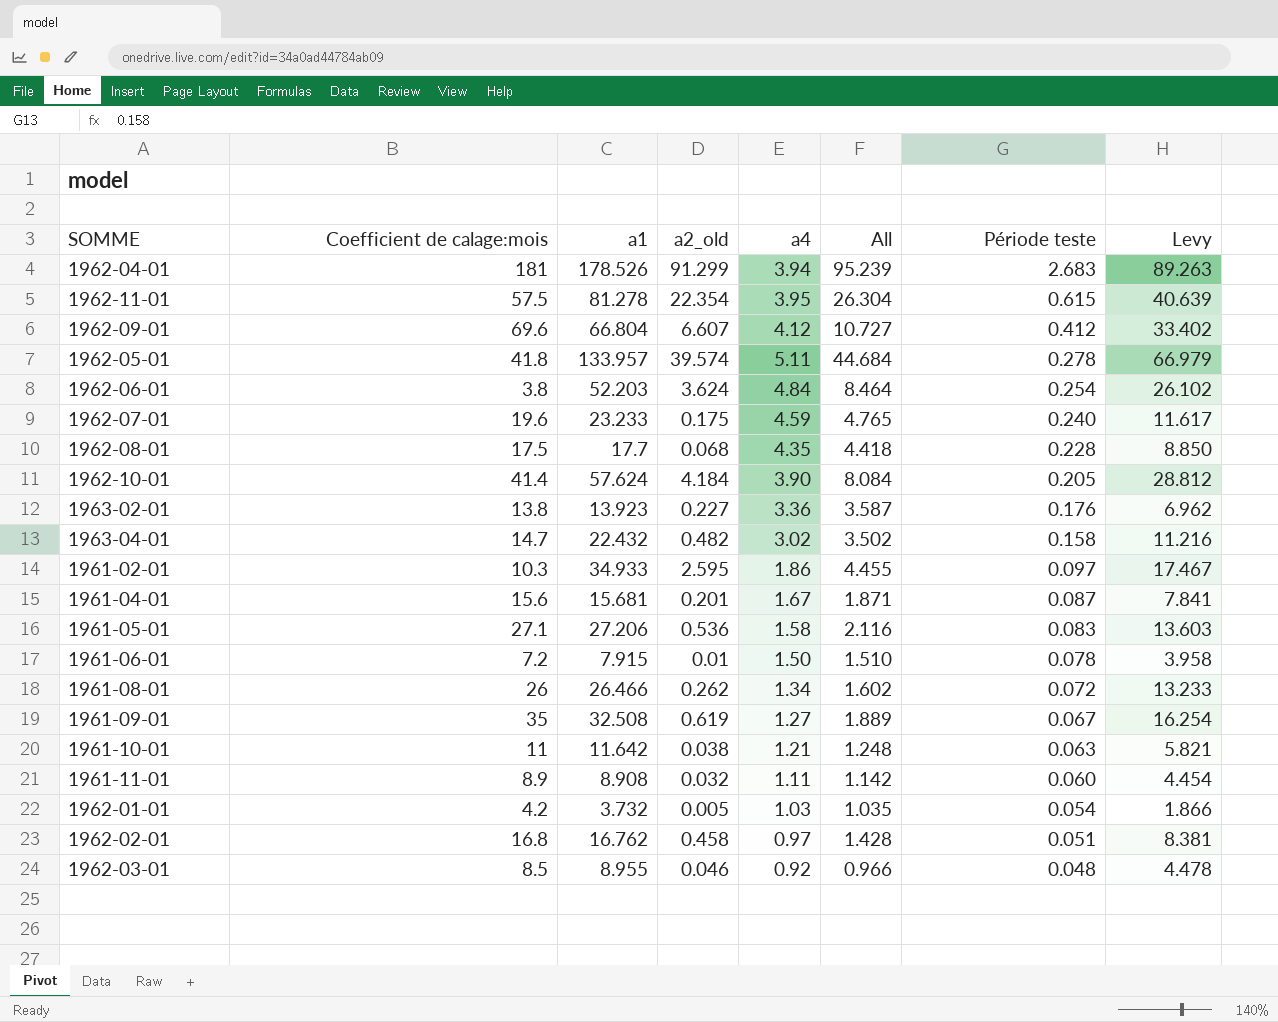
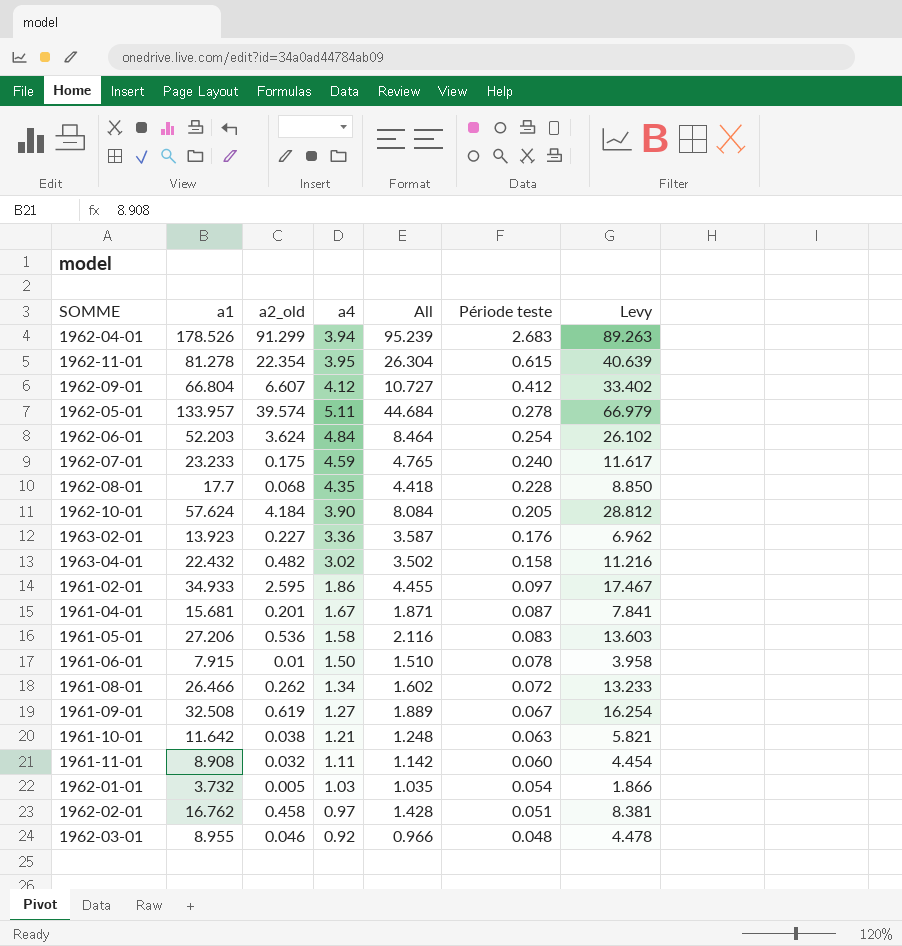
column Coefficient de calage:mois | position: 2 -> none

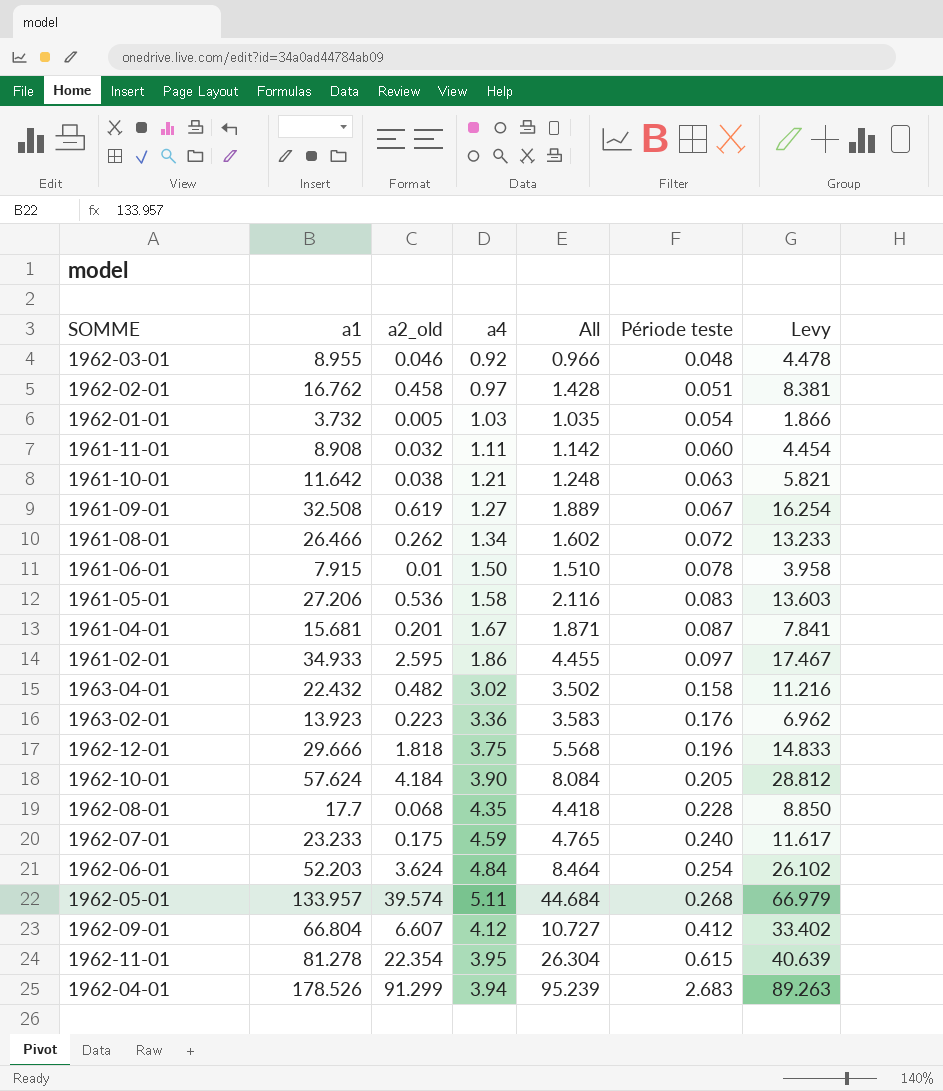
row order: Période teste descending -> Période teste ascending
1963-02-01 | a2_old: 0.227 -> 0.223
1963-02-01 | All: 3.587 -> 3.583
row 1962-12-01: none -> 29.666 | 1.818 | 3.75 | 5.568 | 0.196 | 14.833
1962-05-01 | Période teste: 0.278 -> 0.268

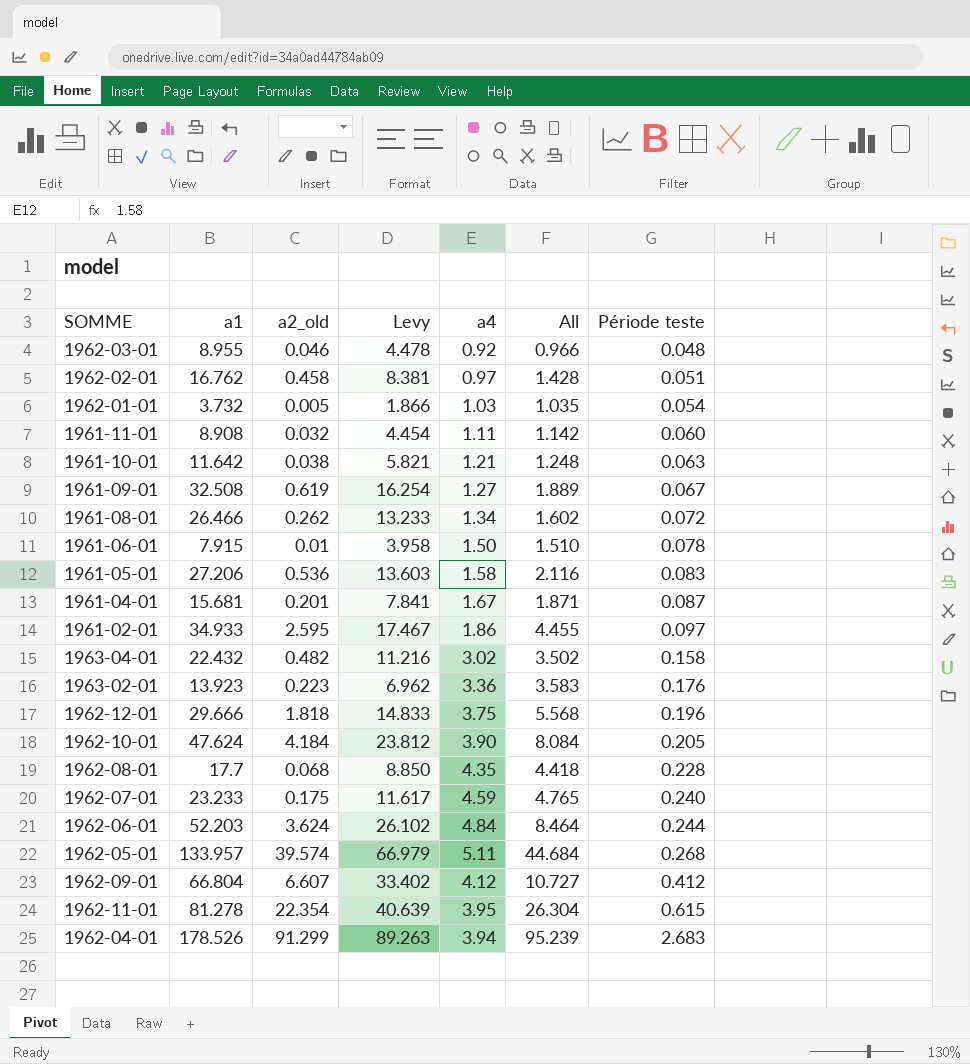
column Levy | position: 7 -> 4
1962-10-01 | a1: 57.624 -> 47.624
1962-10-01 | Levy: 28.812 -> 23.812
1962-06-01 | Période teste: 0.254 -> 0.244

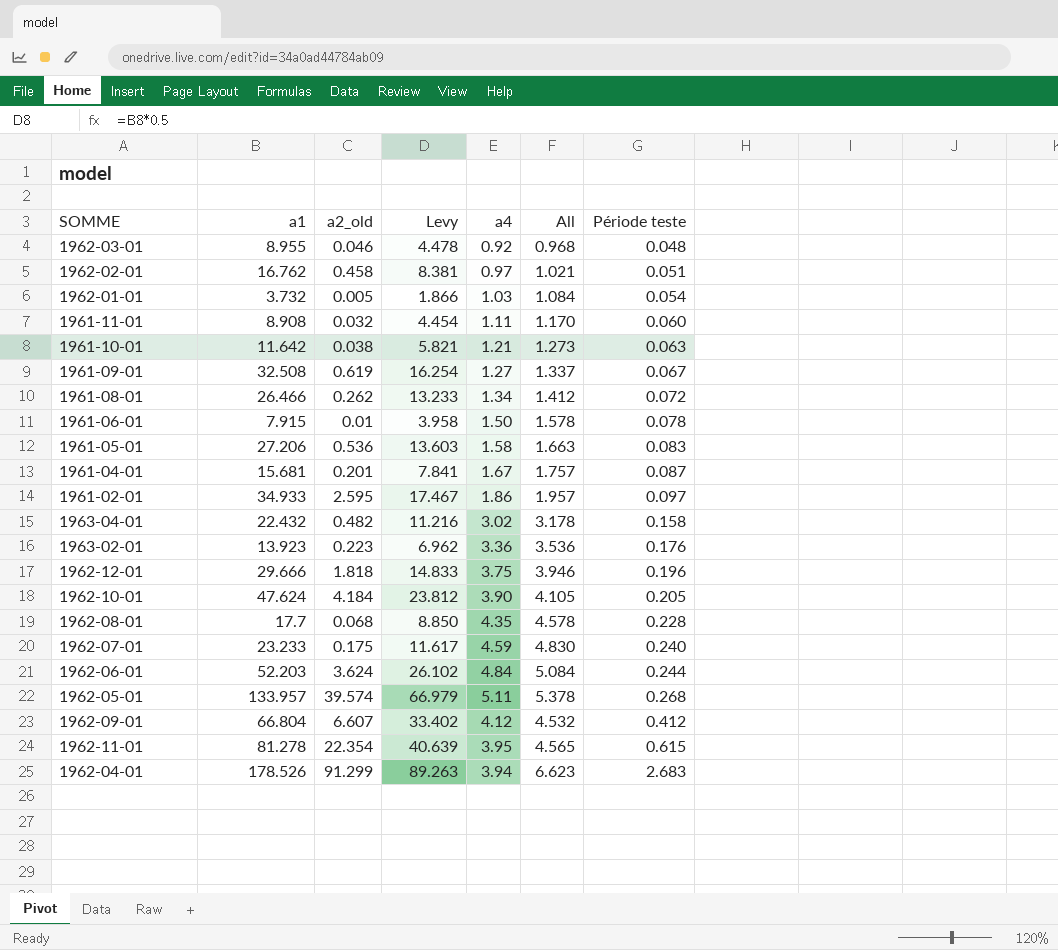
column All | formula: [a2_old] + [a4] -> [a4] + [Période teste]

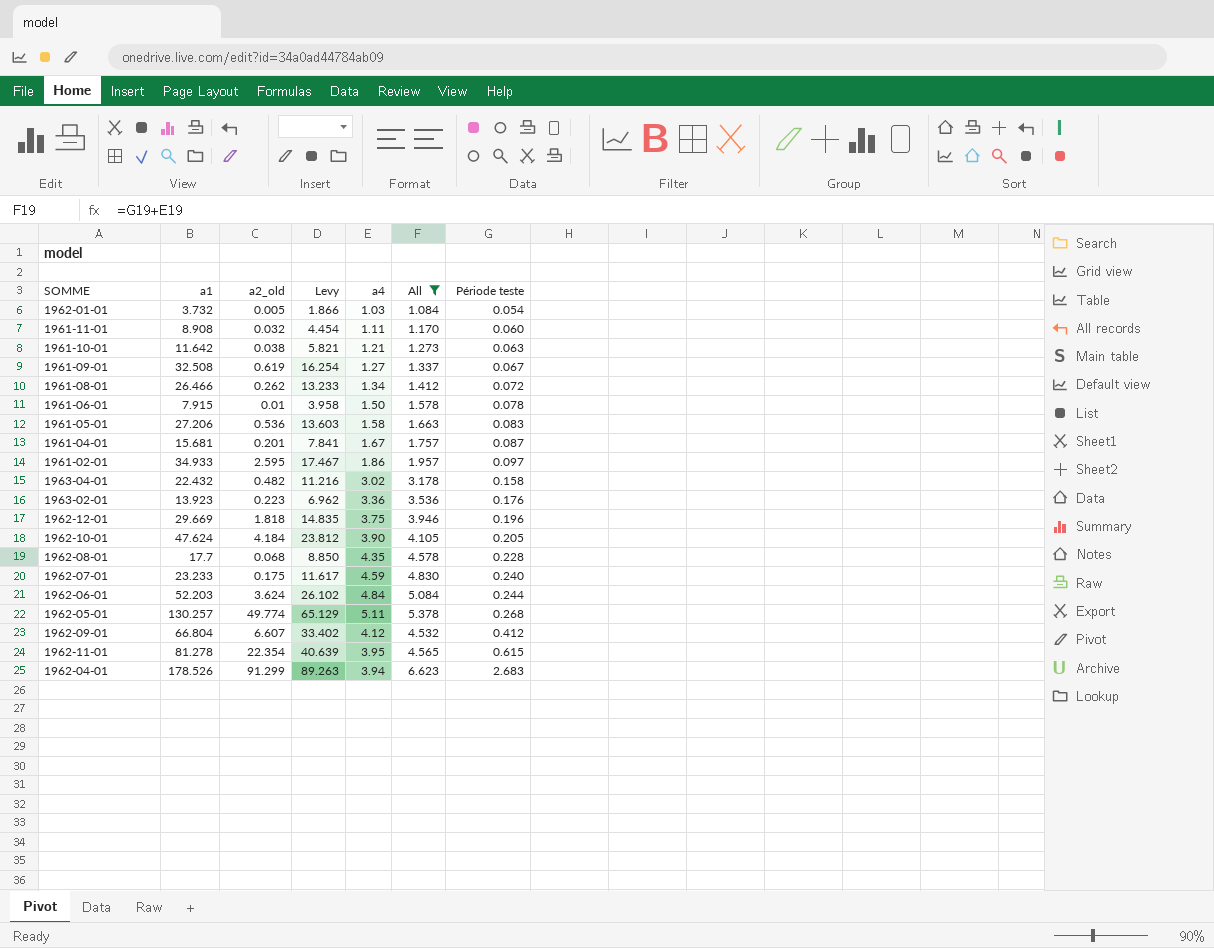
filter: none -> All >= 1.084
1962-12-01 | a1: 29.666 -> 29.669
1962-12-01 | Levy: 14.833 -> 14.835
1962-05-01 | a1: 133.957 -> 130.257
1962-05-01 | a2_old: 39.574 -> 49.774
1962-05-01 | Levy: 66.979 -> 65.129

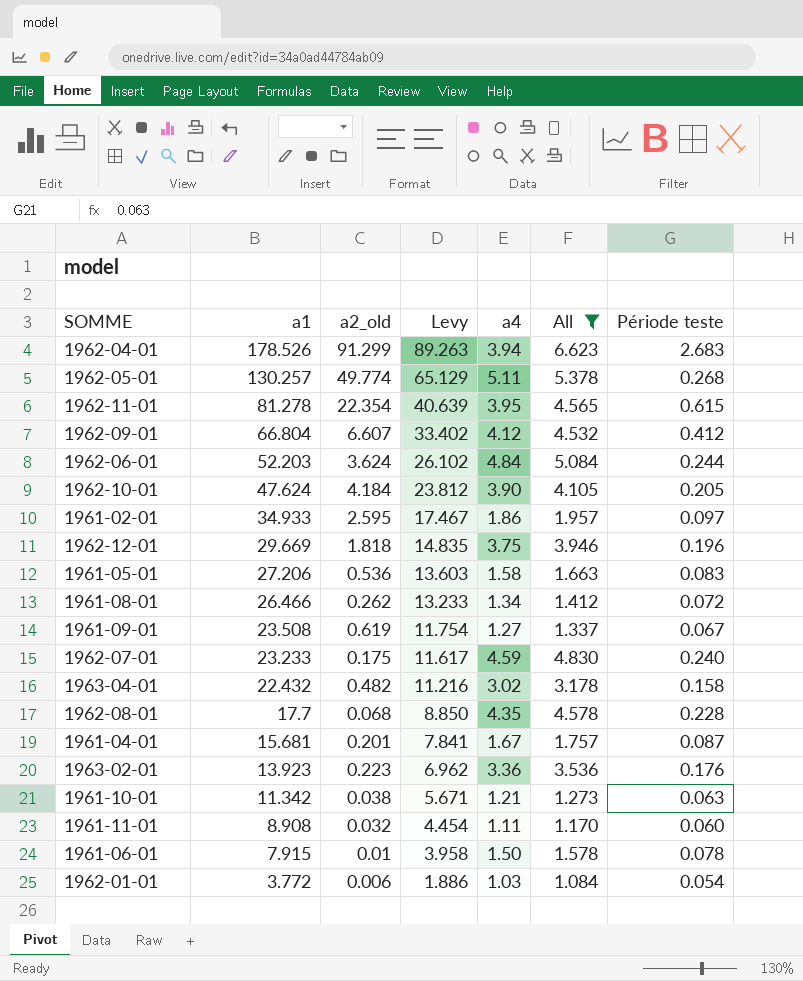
row order: Période teste ascending -> a1 descending
1961-09-01 | a1: 32.508 -> 23.508
1961-09-01 | Levy: 16.254 -> 11.754
1961-10-01 | a1: 11.642 -> 11.342
1961-10-01 | Levy: 5.821 -> 5.671
1962-01-01 | a1: 3.732 -> 3.772
1962-01-01 | a2_old: 0.005 -> 0.006
1962-01-01 | Levy: 1.866 -> 1.886

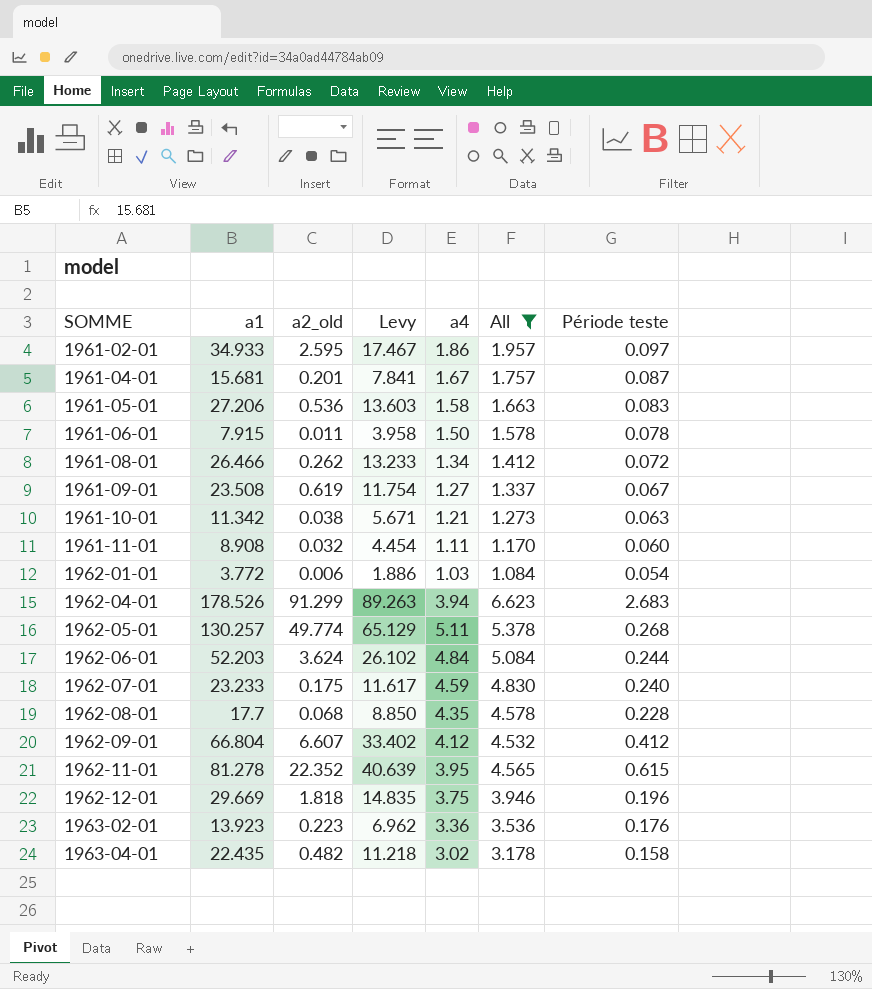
row order: a1 descending -> SOMME ascending
row 1962-10-01: 47.624 | 4.184 | 23.812 | 3.90 | 4.105 | 0.205 -> none
1961-06-01 | a2_old: 0.01 -> 0.011
1962-11-01 | a2_old: 22.354 -> 22.352
1963-04-01 | a1: 22.432 -> 22.435
1963-04-01 | Levy: 11.216 -> 11.218

